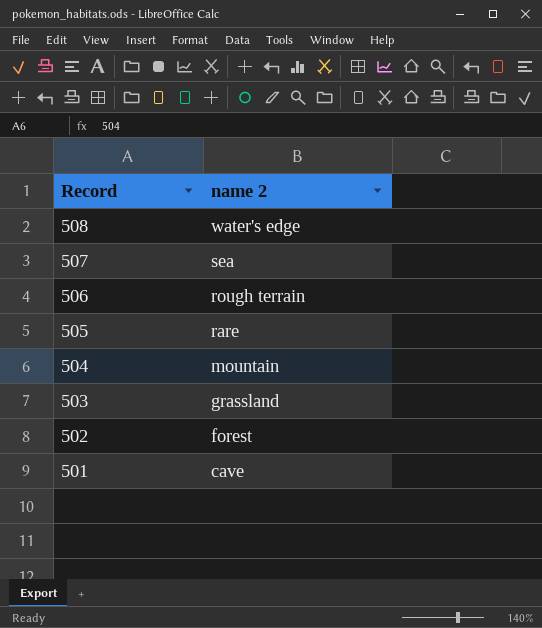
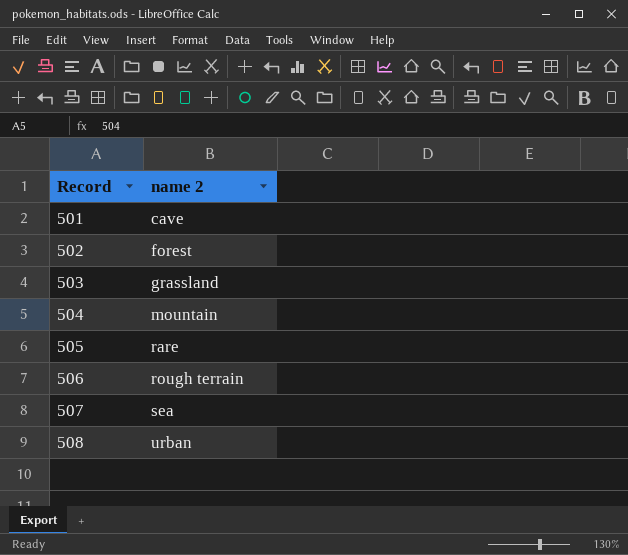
row order: Record descending -> Record ascending
508 | name 2: water's edge -> urban

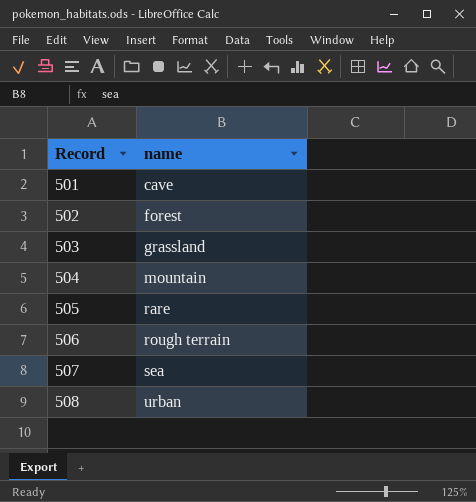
column name: name 2 -> name

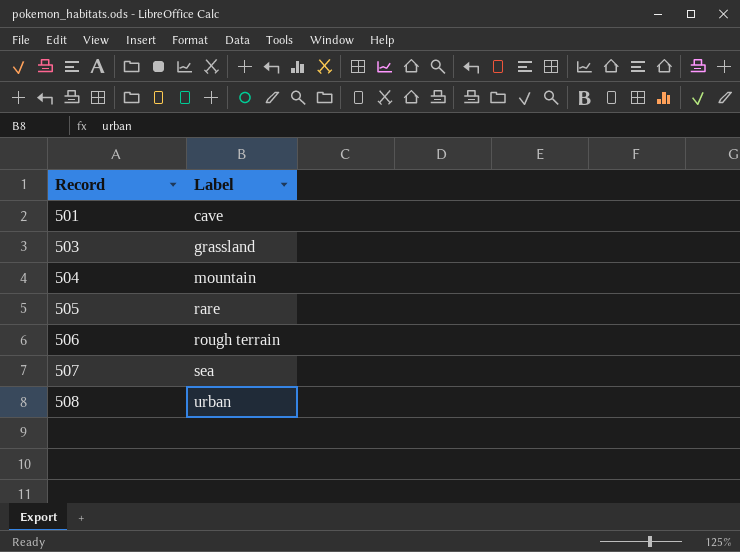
column name: name -> Label
row 502: forest -> none

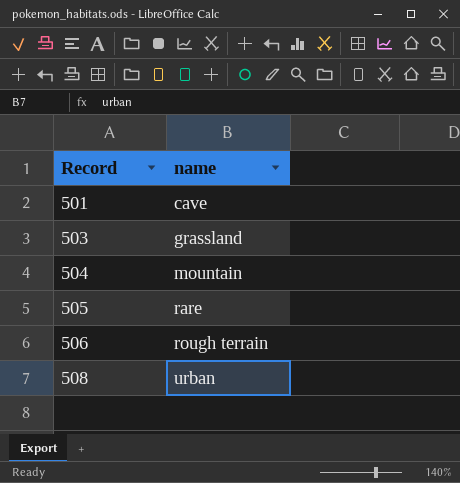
column name: Label -> name
row 507: sea -> none

